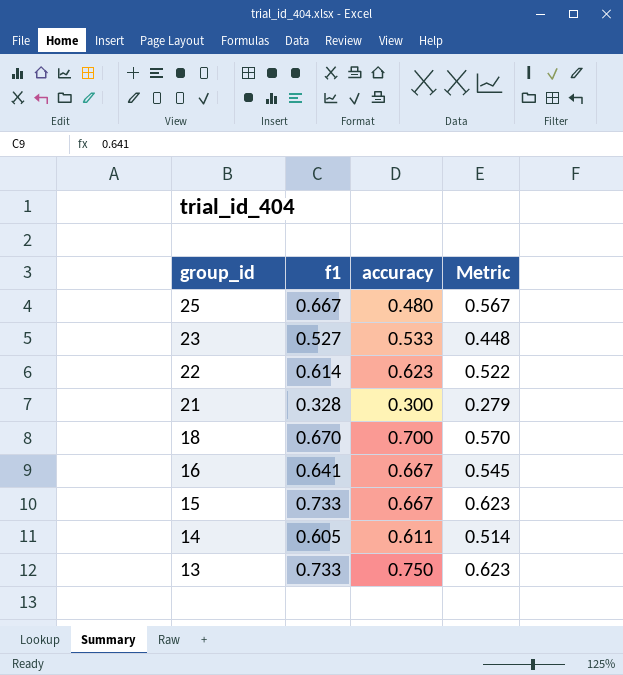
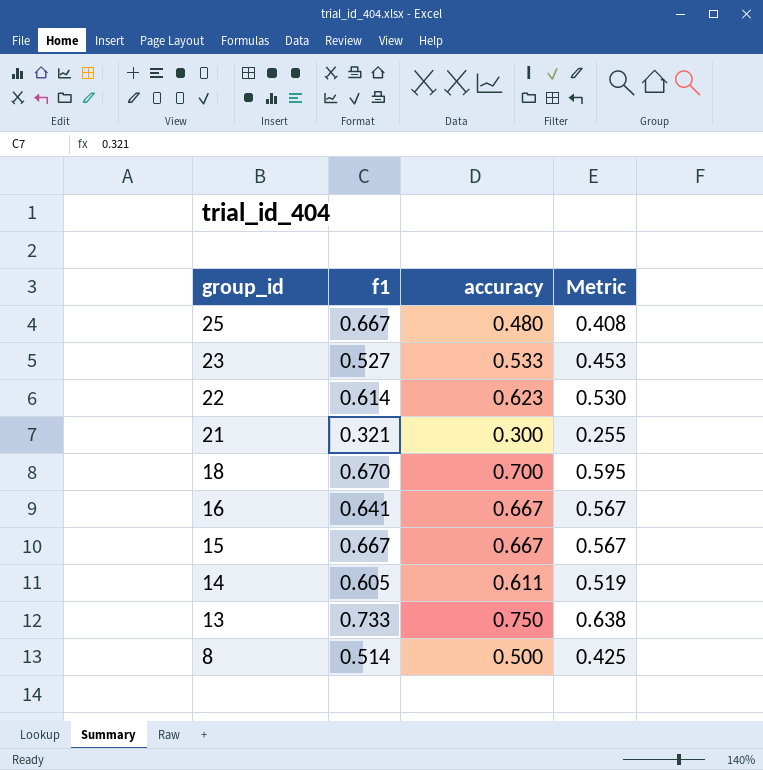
column Metric | formula: [f1] * 0.85 -> [accuracy] * 0.85
21 | f1: 0.328 -> 0.321
15 | f1: 0.733 -> 0.667
row 8: none -> 0.514 | 0.500 | 0.425

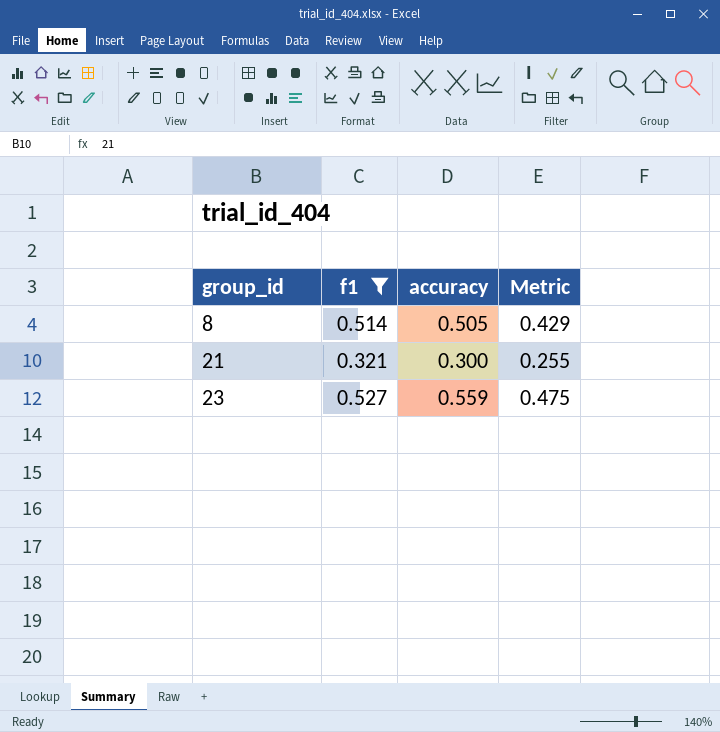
filter: none -> f1 <= 0.527
row order: group_id descending -> group_id ascending
8 | accuracy: 0.500 -> 0.505
8 | Metric: 0.425 -> 0.429
23 | accuracy: 0.533 -> 0.559
23 | Metric: 0.453 -> 0.475

